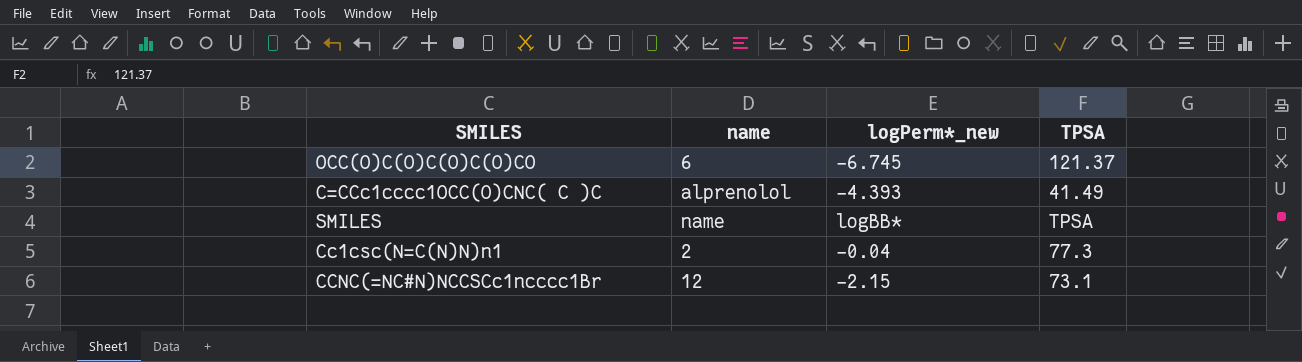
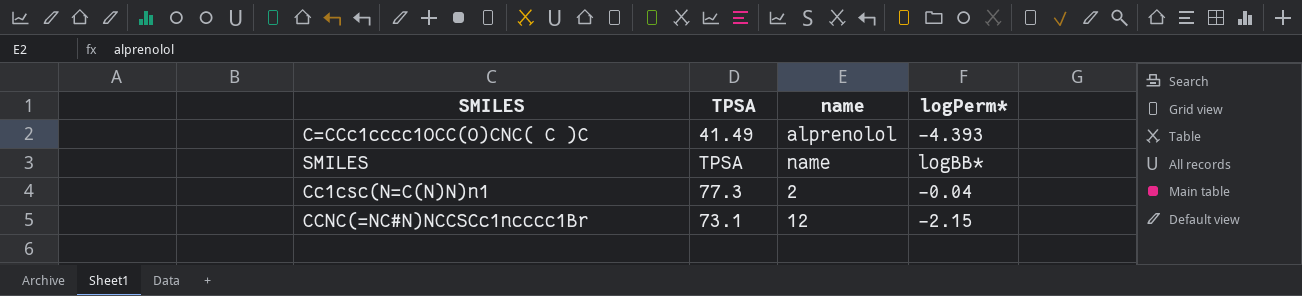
column TPSA | position: 4 -> 2
column name: logPerm*_new -> logPerm*
row OCC(O)C(O)C(O)C(O)CO: 6 | -6.745 | 121.37 -> none

